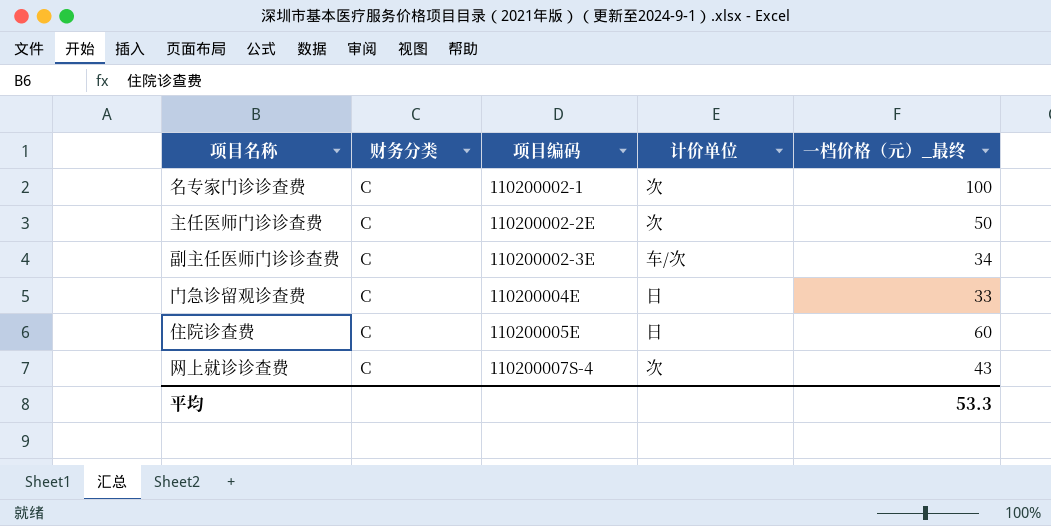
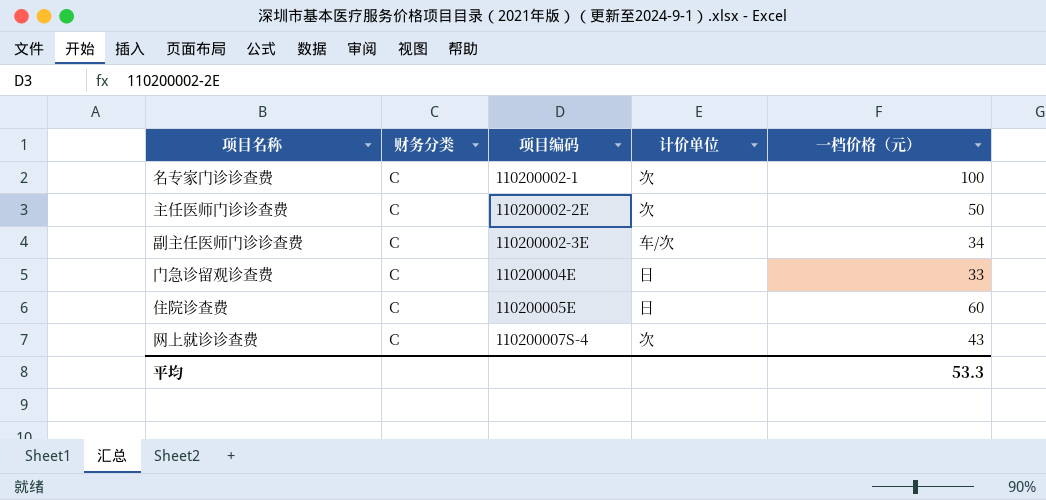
column name: 一档价格（元）_最终 -> 一档价格（元）

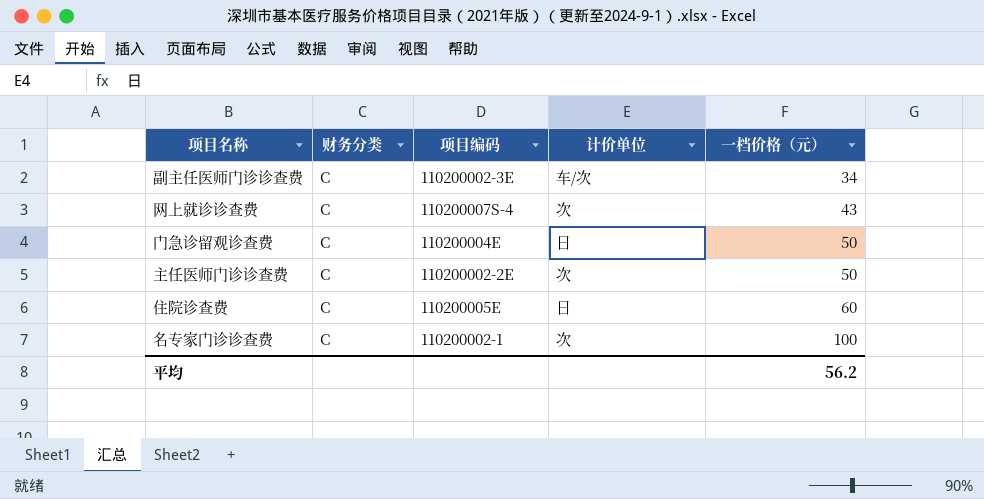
row order: 项目编码 ascending -> 一档价格（元） ascending
门急诊留观诊查费 | 一档价格（元）: 33 -> 50
平均 | 一档价格（元）: 53.3 -> 56.2

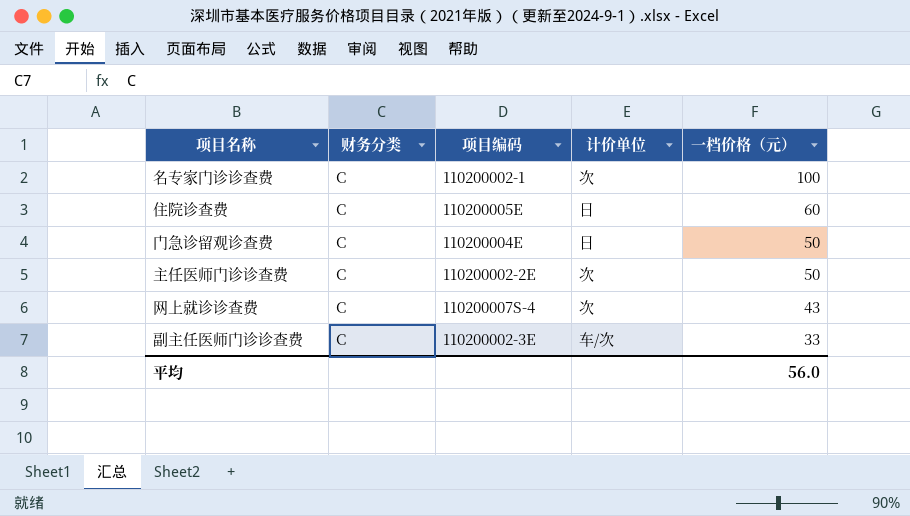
row order: 一档价格（元） ascending -> 一档价格（元） descending
副主任医师门诊诊查费 | 一档价格（元）: 34 -> 33
平均 | 一档价格（元）: 56.2 -> 56.0

